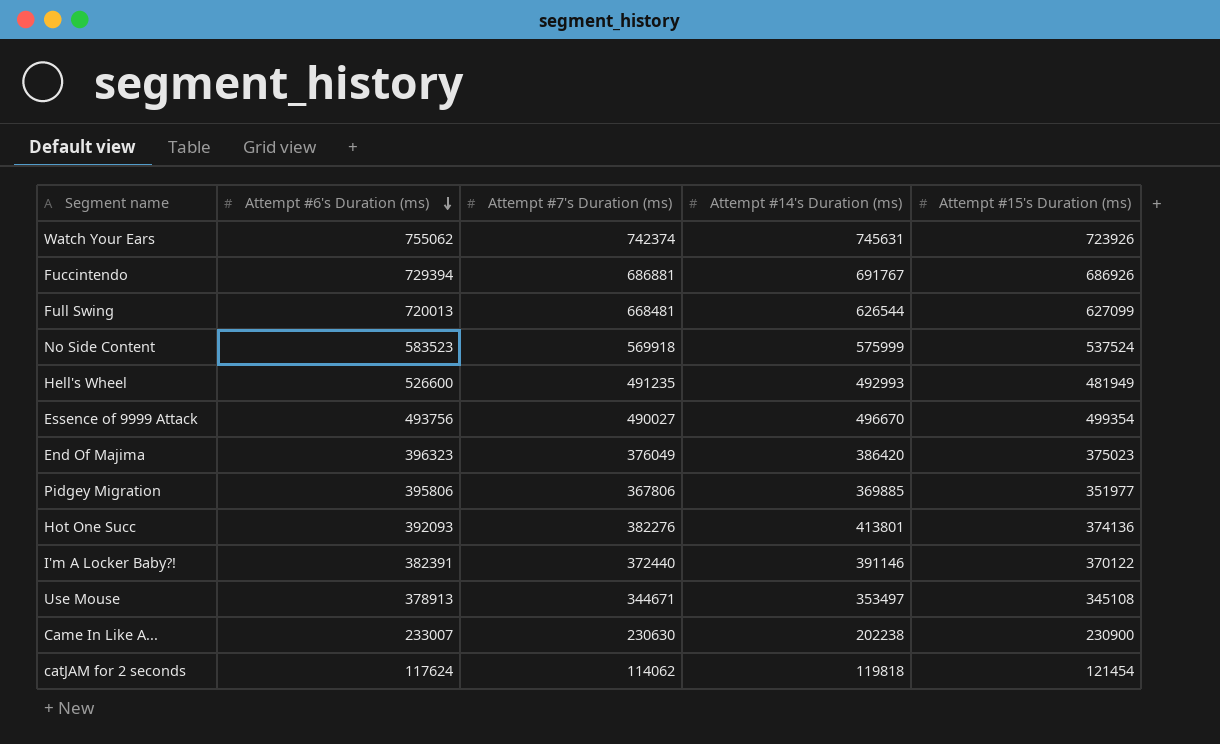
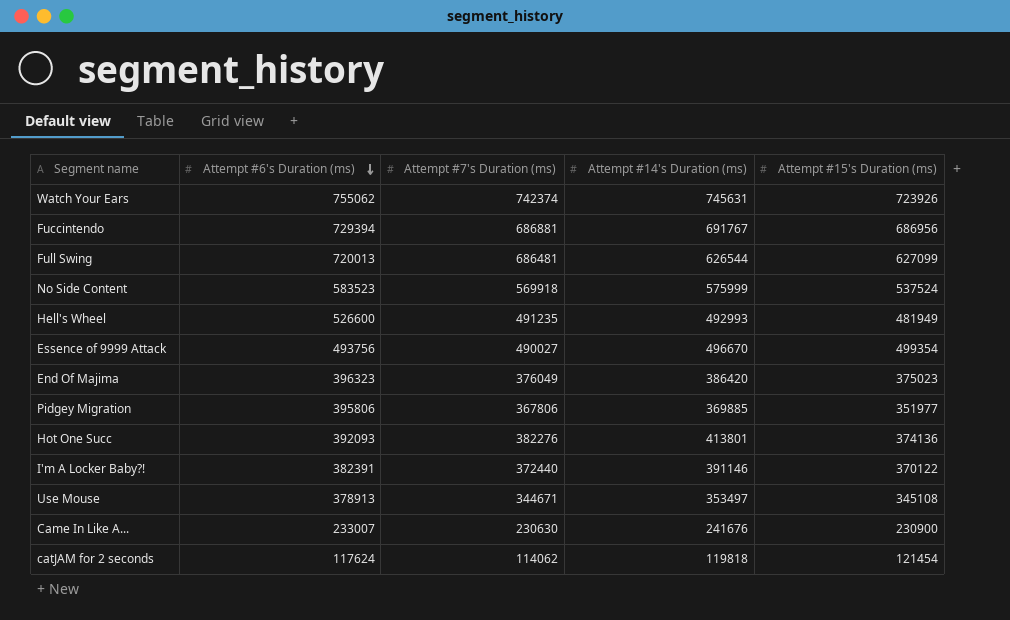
Fuccintendo | Attempt #15's Duration (ms): 686926 -> 686956
Full Swing | Attempt #7's Duration (ms): 668481 -> 686481
Came In Like A... | Attempt #14's Duration (ms): 202238 -> 241676

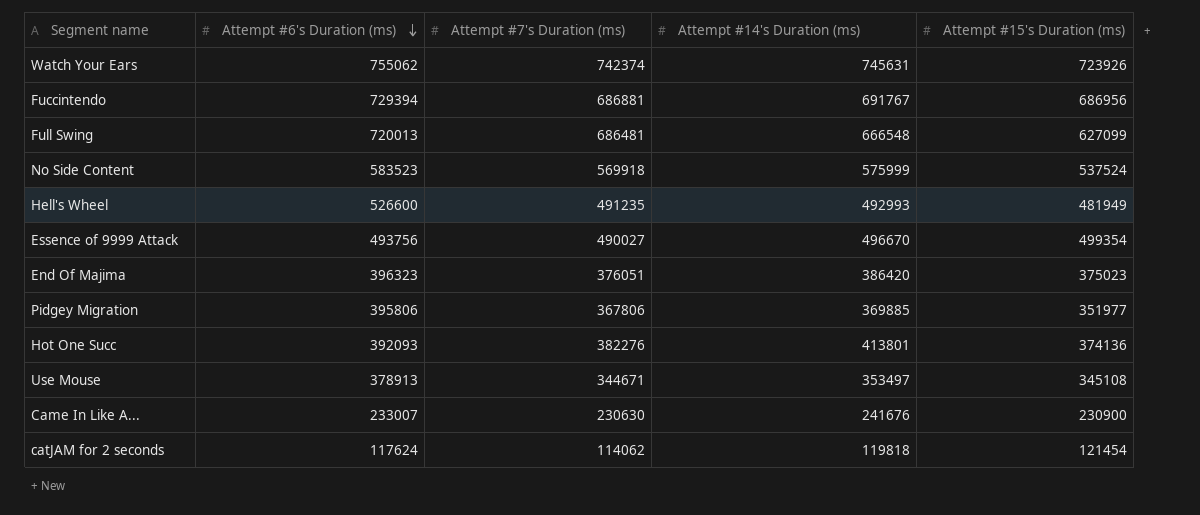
row I'm A Locker Baby?!: 382391 | 372440 | 391146 | 370122 -> none
Full Swing | Attempt #14's Duration (ms): 626544 -> 666548
End Of Majima | Attempt #7's Duration (ms): 376049 -> 376051

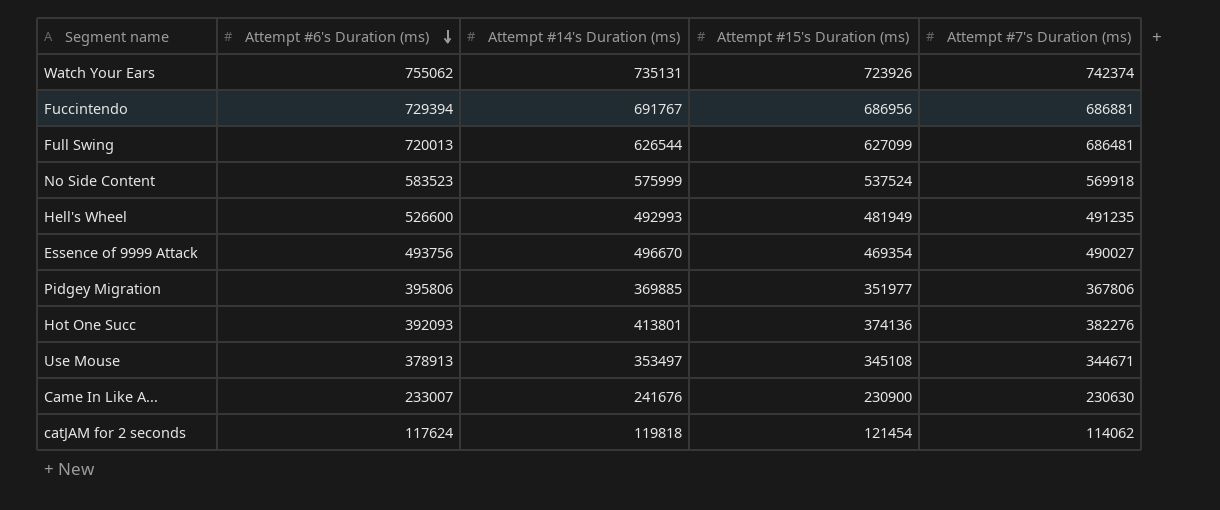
column Attempt #7's Duration (ms) | position: 3 -> 5
row End Of Majima: 396323 | 376051 | 386420 | 375023 -> none
Watch Your Ears | Attempt #14's Duration (ms): 745631 -> 735131
Full Swing | Attempt #14's Duration (ms): 666548 -> 626544
Essence of 9999 Attack | Attempt #15's Duration (ms): 499354 -> 469354

